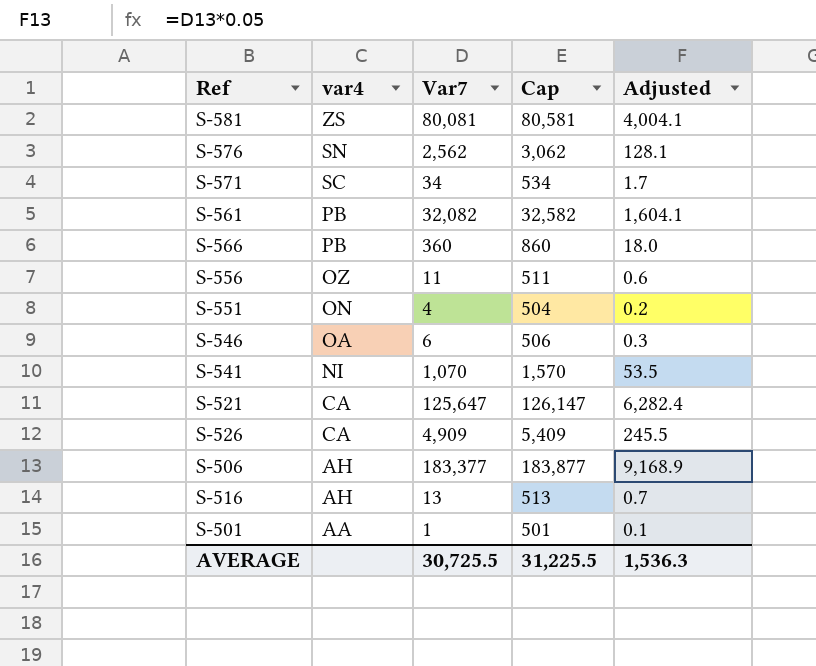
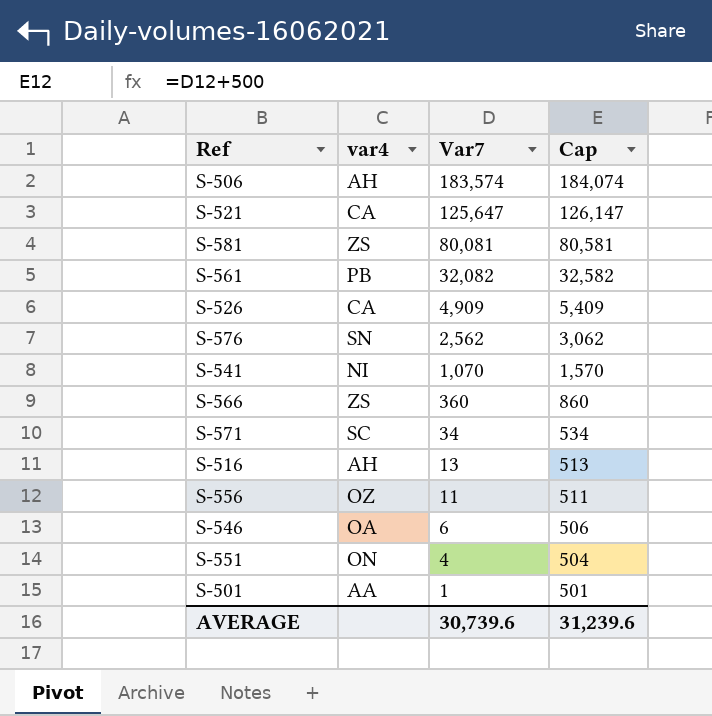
row order: var4 descending -> Var7 descending
column Adjusted | formula: [Var7] * 0.05 -> none
S-506 | Var7: 183,377 -> 183,574
S-506 | Cap: 183,877 -> 184,074
S-566 | var4: PB -> ZS
AVERAGE | Var7: 30,725.5 -> 30,739.6
AVERAGE | Cap: 31,225.5 -> 31,239.6

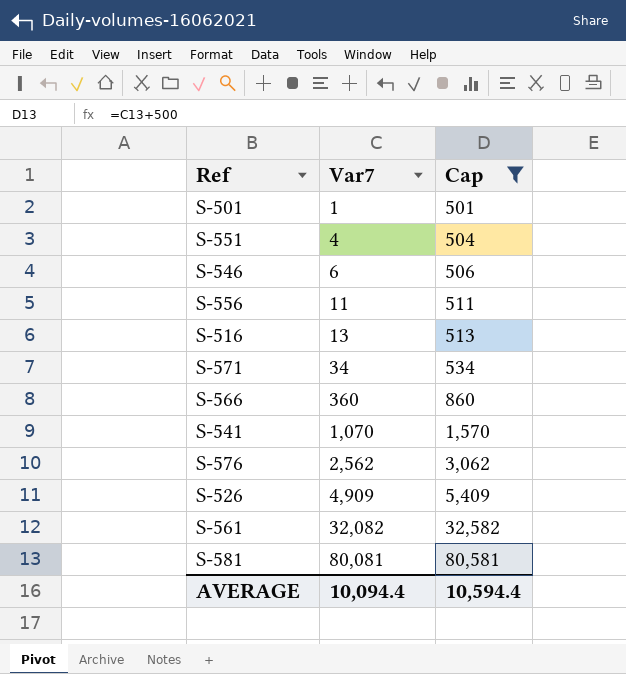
filter: none -> Cap <= 80,581
row order: Var7 descending -> Var7 ascending
column var4 | position: 2 -> none
AVERAGE | Var7: 30,739.6 -> 10,094.4
AVERAGE | Cap: 31,239.6 -> 10,594.4

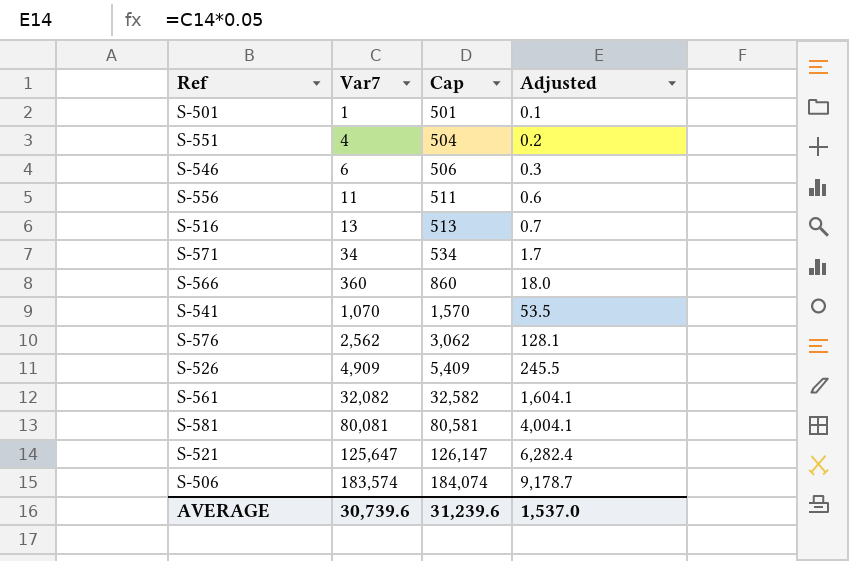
filter: Cap <= 80,581 -> none
column Adjusted | formula: none -> [Var7] * 0.05
AVERAGE | Var7: 10,094.4 -> 30,739.6
AVERAGE | Cap: 10,594.4 -> 31,239.6

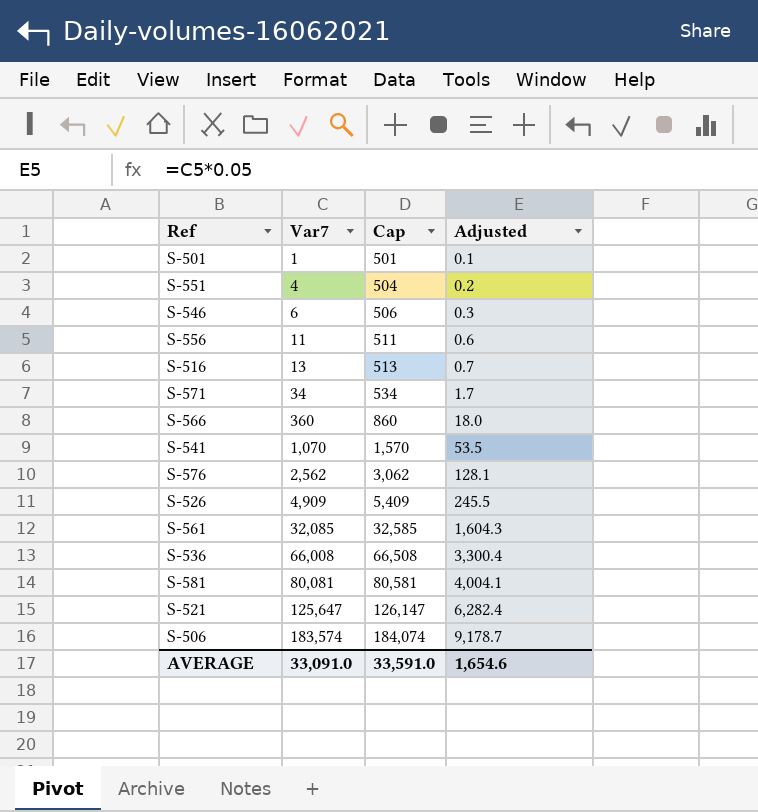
S-561 | Var7: 32,082 -> 32,085
S-561 | Cap: 32,582 -> 32,585
S-561 | Adjusted: 1,604.1 -> 1,604.3
row S-536: none -> 66,008 | 66,508 | 3,300.4
AVERAGE | Var7: 30,739.6 -> 33,091.0
AVERAGE | Cap: 31,239.6 -> 33,591.0
AVERAGE | Adjusted: 1,537.0 -> 1,654.6

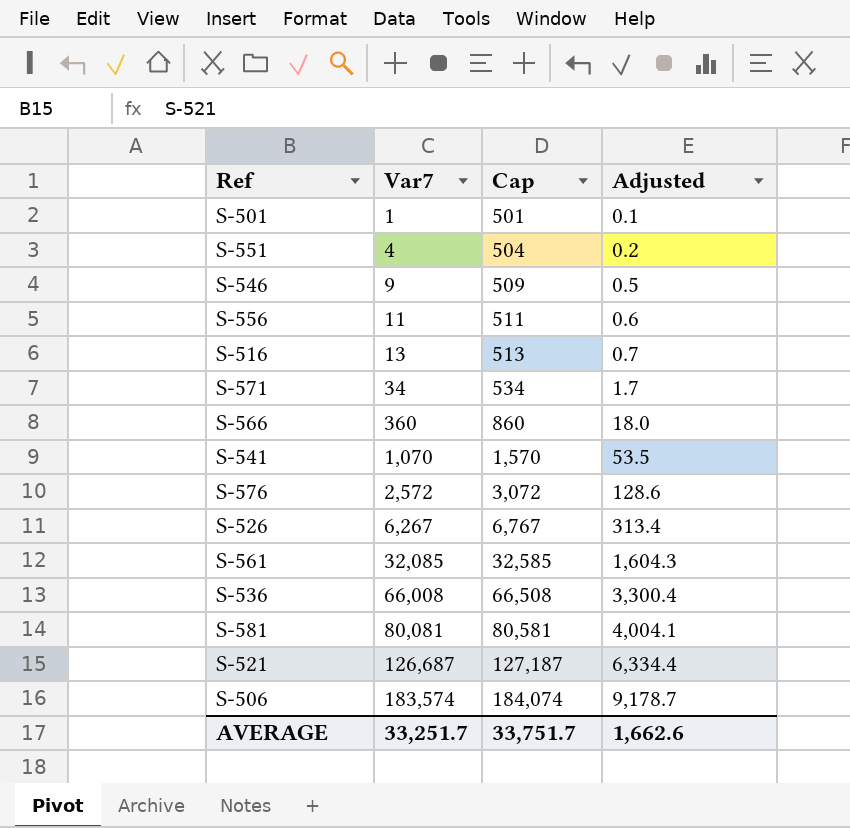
S-546 | Var7: 6 -> 9
S-546 | Cap: 506 -> 509
S-546 | Adjusted: 0.3 -> 0.5
S-576 | Var7: 2,562 -> 2,572
S-576 | Cap: 3,062 -> 3,072
S-576 | Adjusted: 128.1 -> 128.6
S-526 | Var7: 4,909 -> 6,267
S-526 | Cap: 5,409 -> 6,767
S-526 | Adjusted: 245.5 -> 313.4
S-521 | Var7: 125,647 -> 126,687
S-521 | Cap: 126,147 -> 127,187
S-521 | Adjusted: 6,282.4 -> 6,334.4
AVERAGE | Var7: 33,091.0 -> 33,251.7
AVERAGE | Cap: 33,591.0 -> 33,751.7
AVERAGE | Adjusted: 1,654.6 -> 1,662.6

